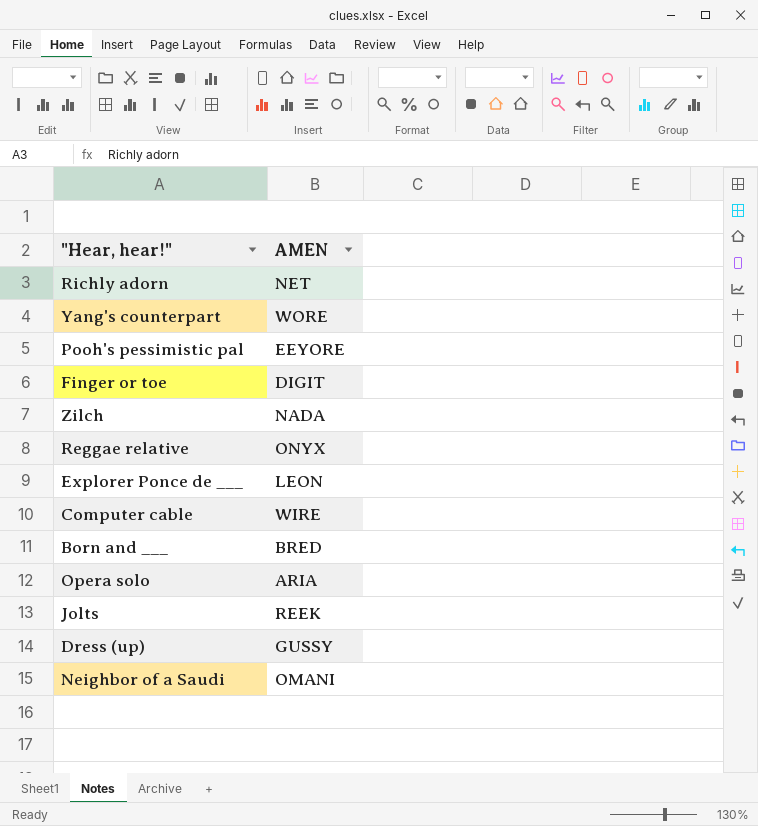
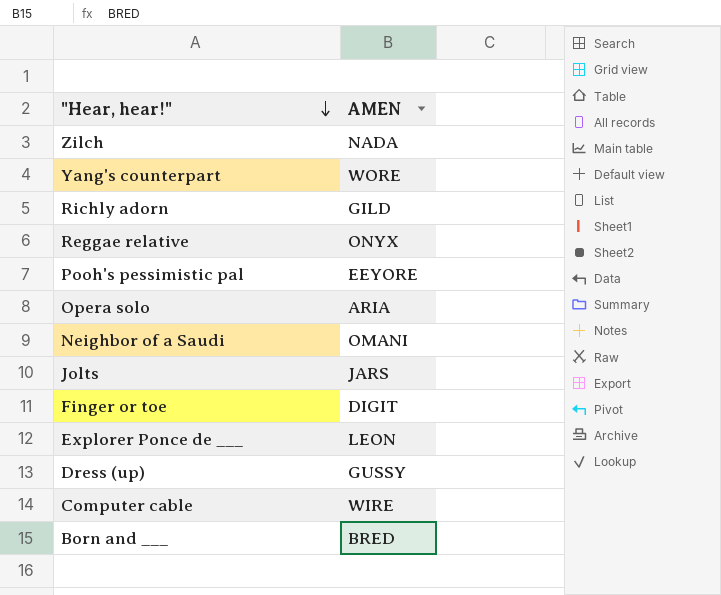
row order: none -> "Hear, hear!" descending
Richly adorn | AMEN: NET -> GILD
Jolts | AMEN: REEK -> JARS

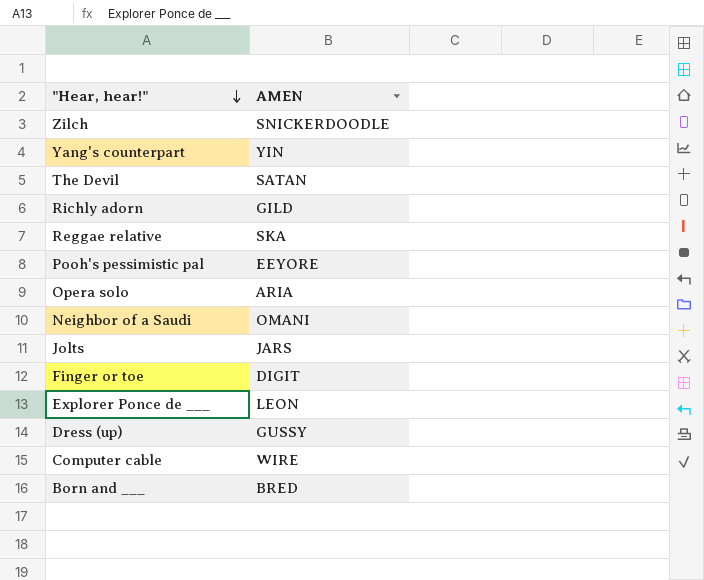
Zilch | AMEN: NADA -> SNICKERDOODLE
Yang's counterpart | AMEN: WORE -> YIN
row The Devil: none -> SATAN
Reggae relative | AMEN: ONYX -> SKA

